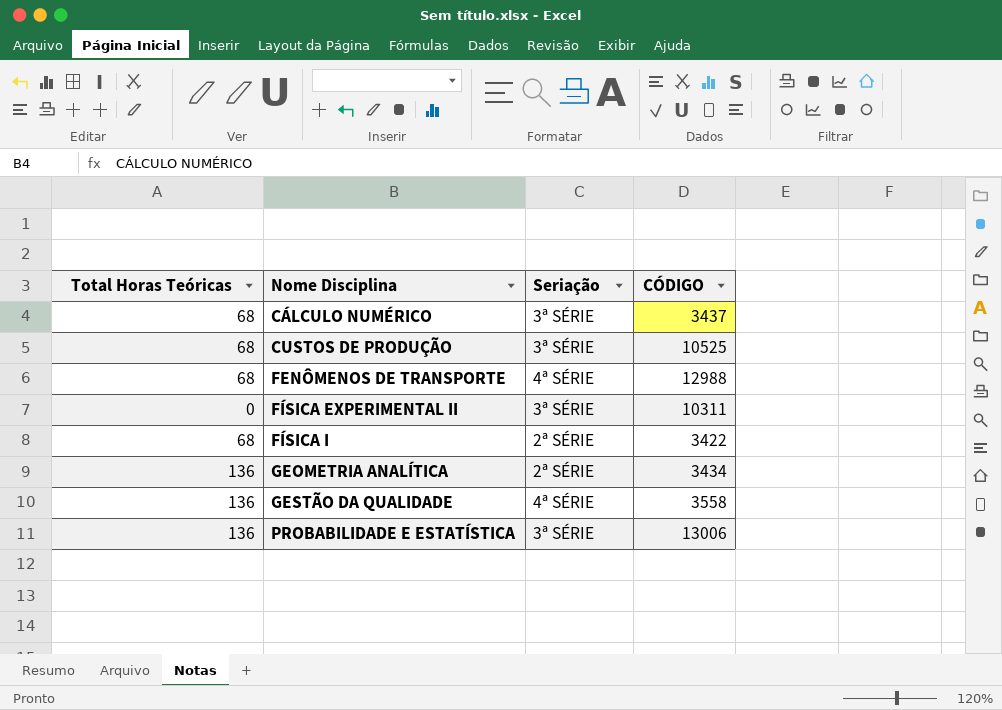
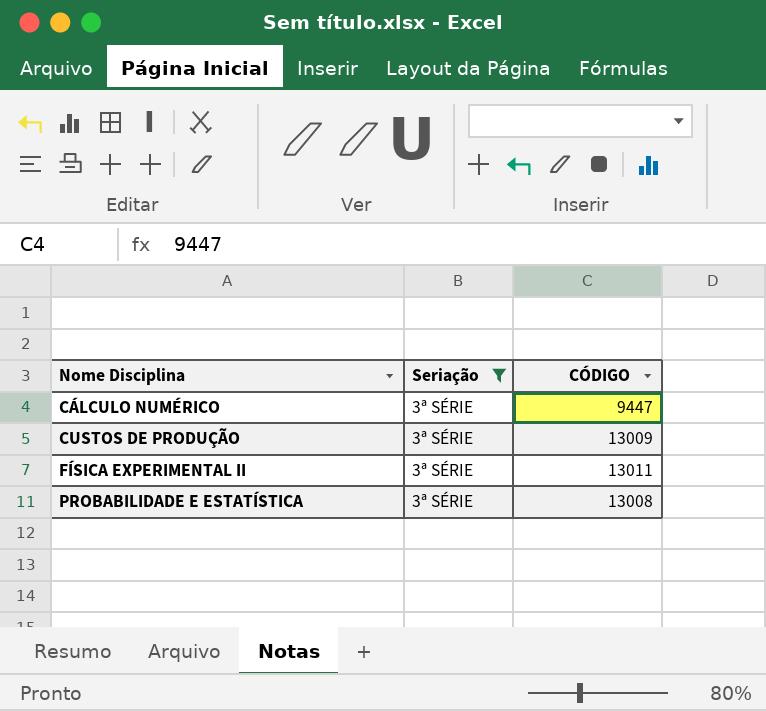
filter: none -> Seriação = 3ª SÉRIE
column Total Horas Teóricas | position: 1 -> none
CÁLCULO NUMÉRICO | CÓDIGO: 3437 -> 9447
CUSTOS DE PRODUÇÃO | CÓDIGO: 10525 -> 13009
FÍSICA EXPERIMENTAL II | CÓDIGO: 10311 -> 13011
PROBABILIDADE E ESTATÍSTICA | CÓDIGO: 13006 -> 13008

